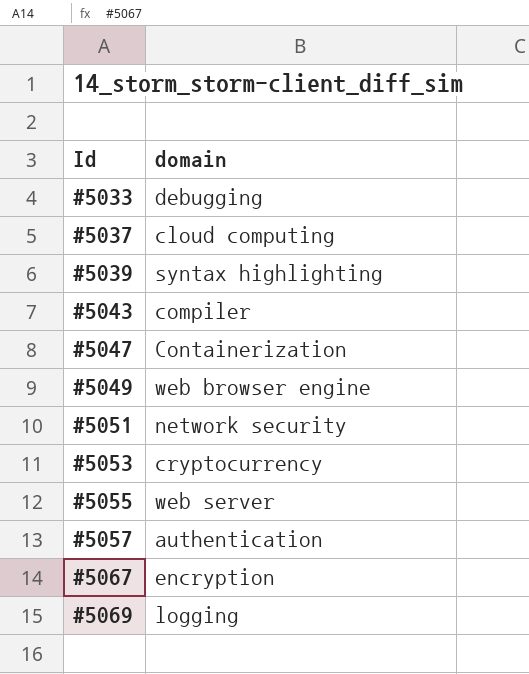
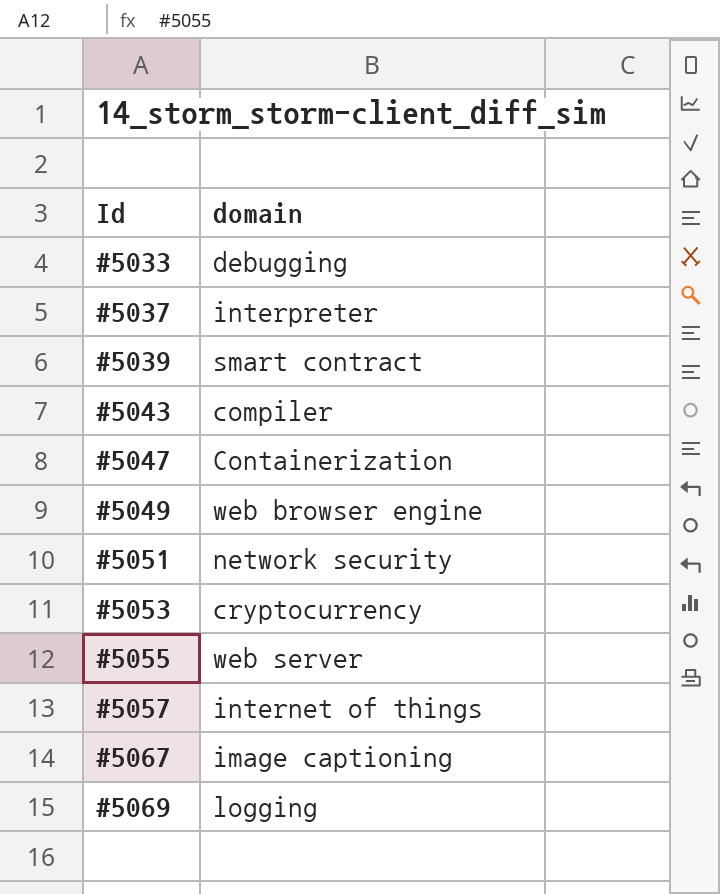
#5037 | domain: cloud computing -> interpreter
#5039 | domain: syntax highlighting -> smart contract
#5057 | domain: authentication -> internet of things
#5067 | domain: encryption -> image captioning

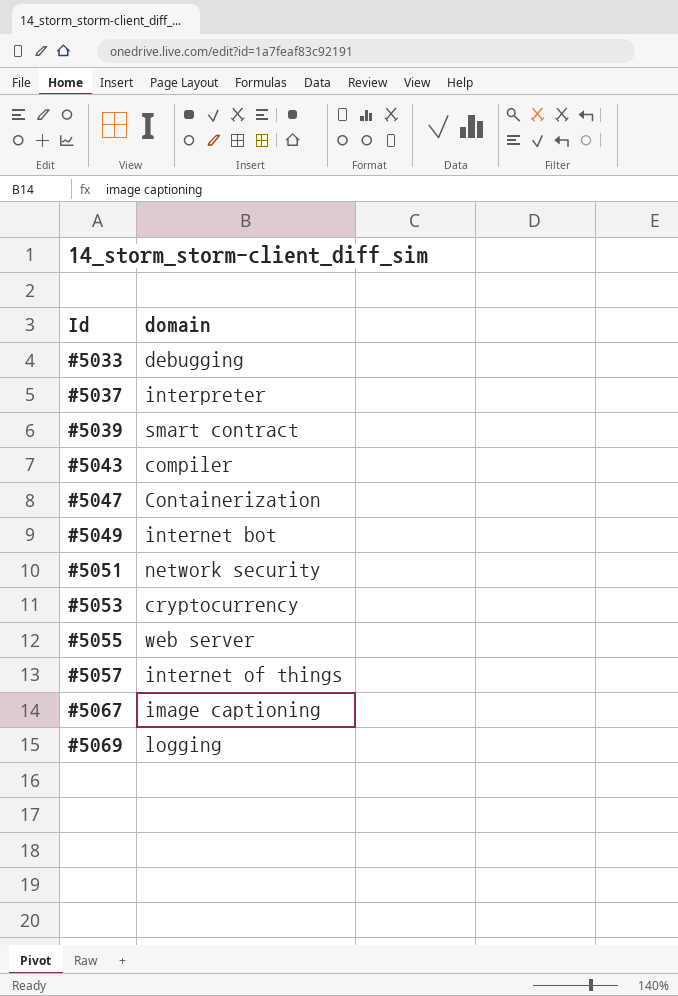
#5049 | domain: web browser engine -> internet bot

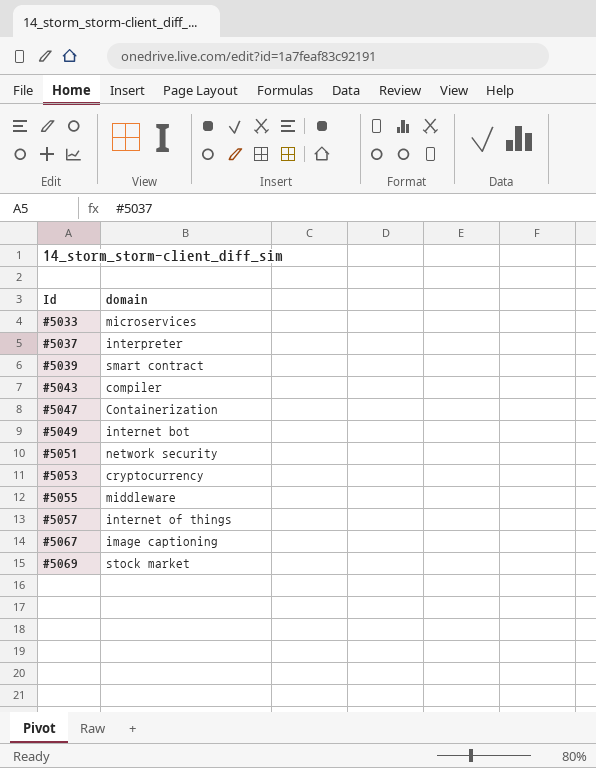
#5033 | domain: debugging -> microservices
#5055 | domain: web server -> middleware
#5069 | domain: logging -> stock market

